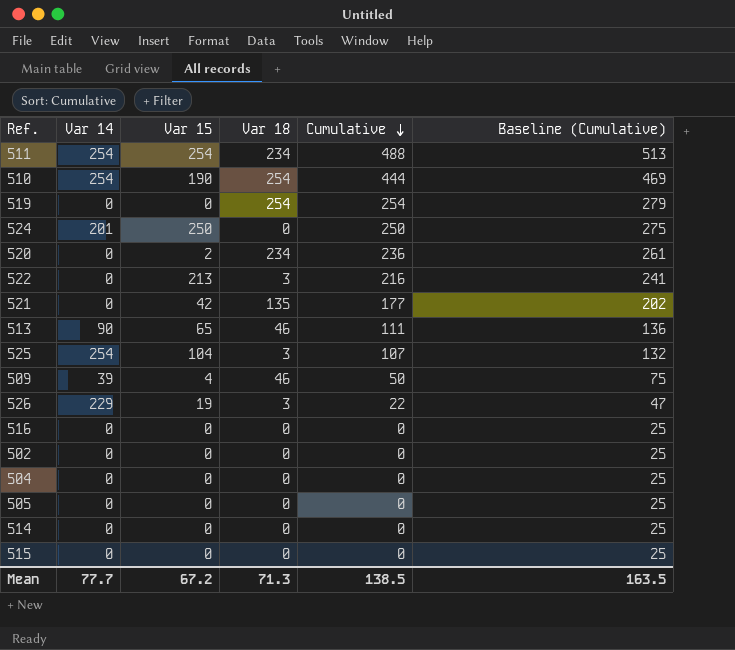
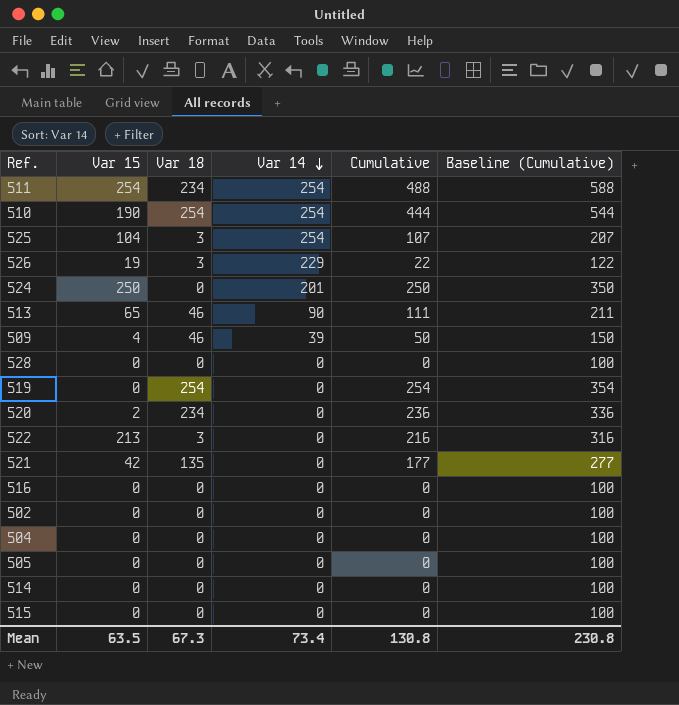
row order: Cumulative descending -> Var 14 descending
column Var 14 | position: 2 -> 4
column Baseline (Cumulative) | formula: [Cumulative] + 25 -> [Cumulative] + 100
row 528: none -> 0 | 0 | 0 | 0 | 100
Mean | Var 15: 67.2 -> 63.5
Mean | Var 18: 71.3 -> 67.3
Mean | Var 14: 77.7 -> 73.4
Mean | Cumulative: 138.5 -> 130.8
Mean | Baseline (Cumulative): 163.5 -> 230.8

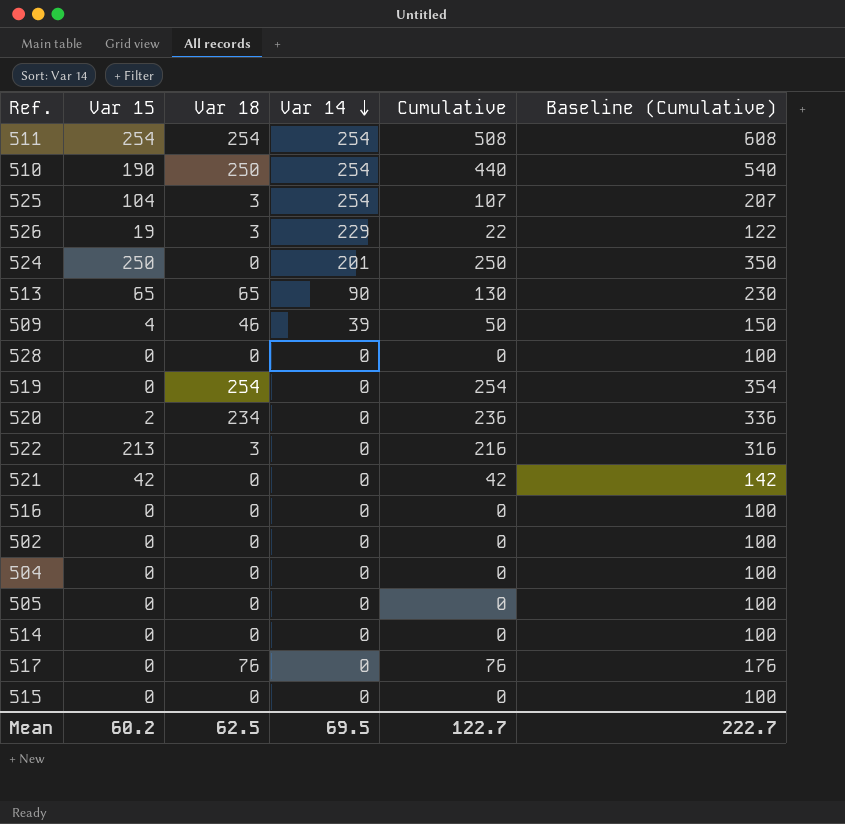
511 | Var 18: 234 -> 254
511 | Cumulative: 488 -> 508
511 | Baseline (Cumulative): 588 -> 608
510 | Var 18: 254 -> 250
510 | Cumulative: 444 -> 440
510 | Baseline (Cumulative): 544 -> 540
513 | Var 18: 46 -> 65
513 | Cumulative: 111 -> 130
513 | Baseline (Cumulative): 211 -> 230
521 | Var 18: 135 -> 0
521 | Cumulative: 177 -> 42
521 | Baseline (Cumulative): 277 -> 142
row 517: none -> 0 | 76 | 0 | 76 | 176
Mean | Var 15: 63.5 -> 60.2
Mean | Var 18: 67.3 -> 62.5
Mean | Var 14: 73.4 -> 69.5
Mean | Cumulative: 130.8 -> 122.7
Mean | Baseline (Cumulative): 230.8 -> 222.7

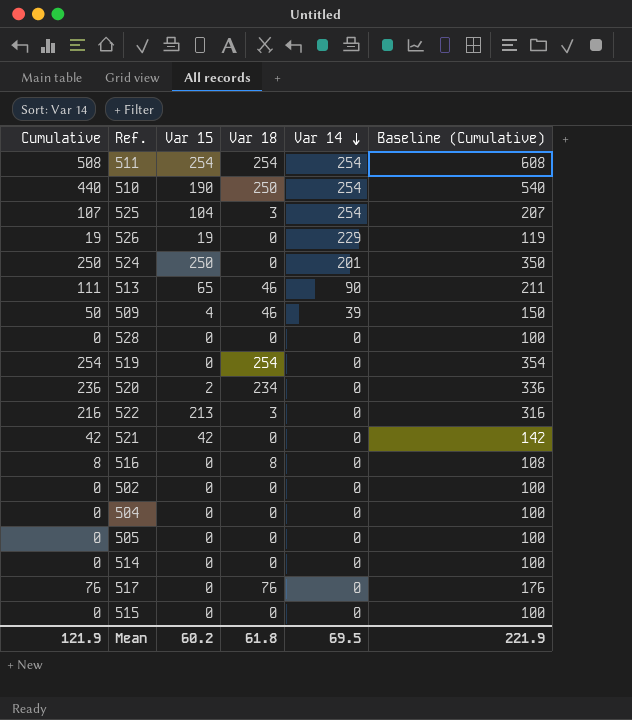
column Cumulative | position: 5 -> 1
526 | Cumulative: 22 -> 19
526 | Var 18: 3 -> 0
526 | Baseline (Cumulative): 122 -> 119
513 | Cumulative: 130 -> 111
513 | Var 18: 65 -> 46
513 | Baseline (Cumulative): 230 -> 211
516 | Cumulative: 0 -> 8
516 | Var 18: 0 -> 8
516 | Baseline (Cumulative): 100 -> 108
Mean | Cumulative: 122.7 -> 121.9
Mean | Var 18: 62.5 -> 61.8
Mean | Baseline (Cumulative): 222.7 -> 221.9

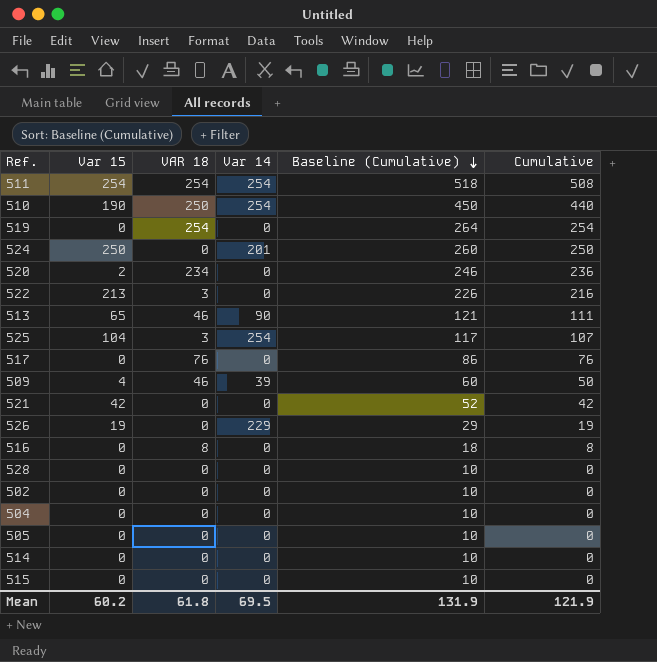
row order: Var 14 descending -> Baseline (Cumulative) descending
column name: Var 18 -> VAR 18
column Baseline (Cumulative) | formula: [Cumulative] + 100 -> [Cumulative] + 10
column Cumulative | position: 1 -> 6
Mean | Baseline (Cumulative): 221.9 -> 131.9

